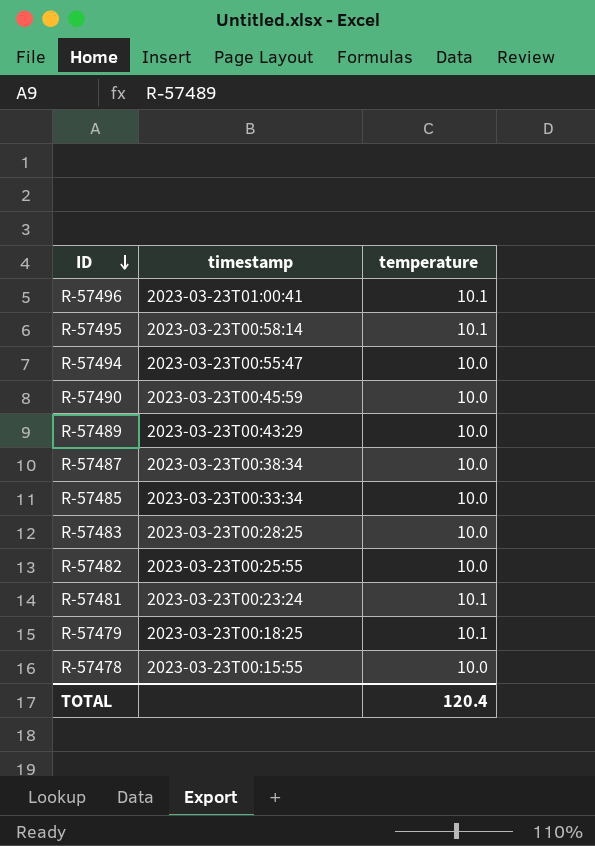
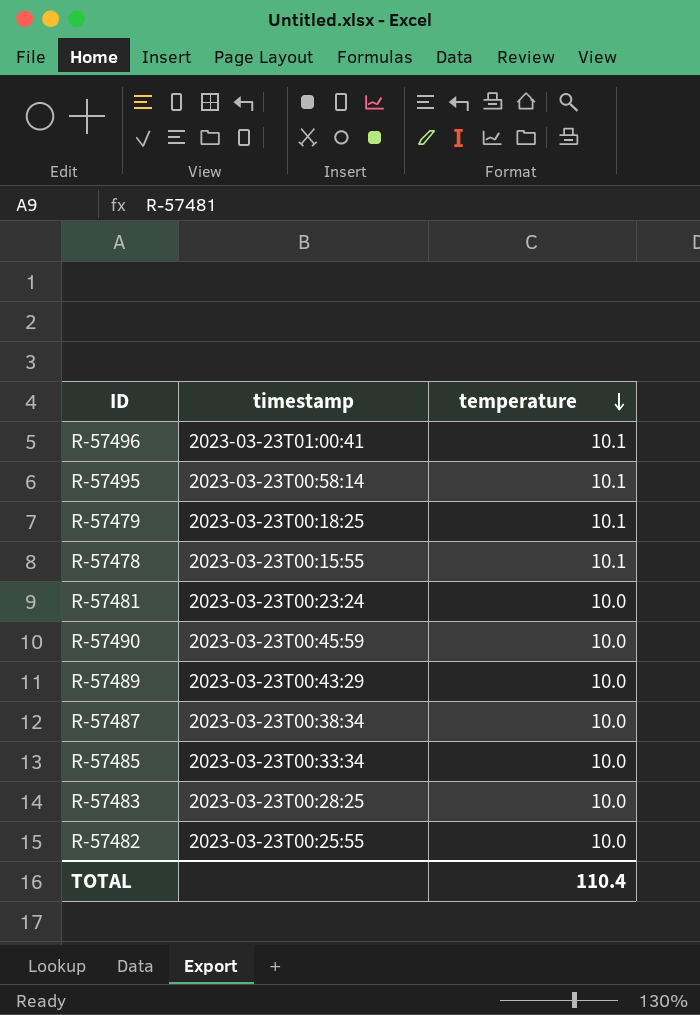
row order: ID descending -> temperature descending
row R-57494: 2023-03-23T00:55:47 | 10.0 -> none
R-57478 | temperature: 10.0 -> 10.1
R-57481 | temperature: 10.1 -> 10.0
TOTAL | temperature: 120.4 -> 110.4

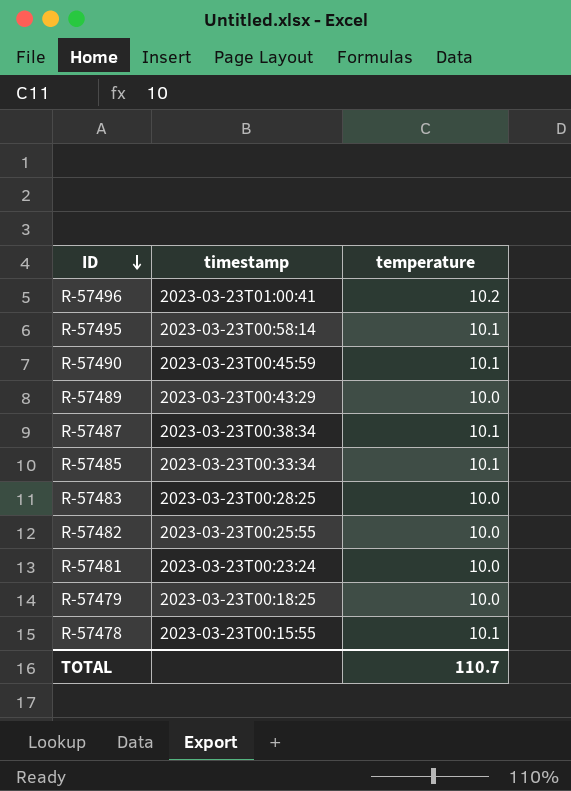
row order: temperature descending -> ID descending
R-57496 | temperature: 10.1 -> 10.2
R-57490 | temperature: 10.0 -> 10.1
R-57487 | temperature: 10.0 -> 10.1
R-57485 | temperature: 10.0 -> 10.1
R-57479 | temperature: 10.1 -> 10.0
TOTAL | temperature: 110.4 -> 110.7

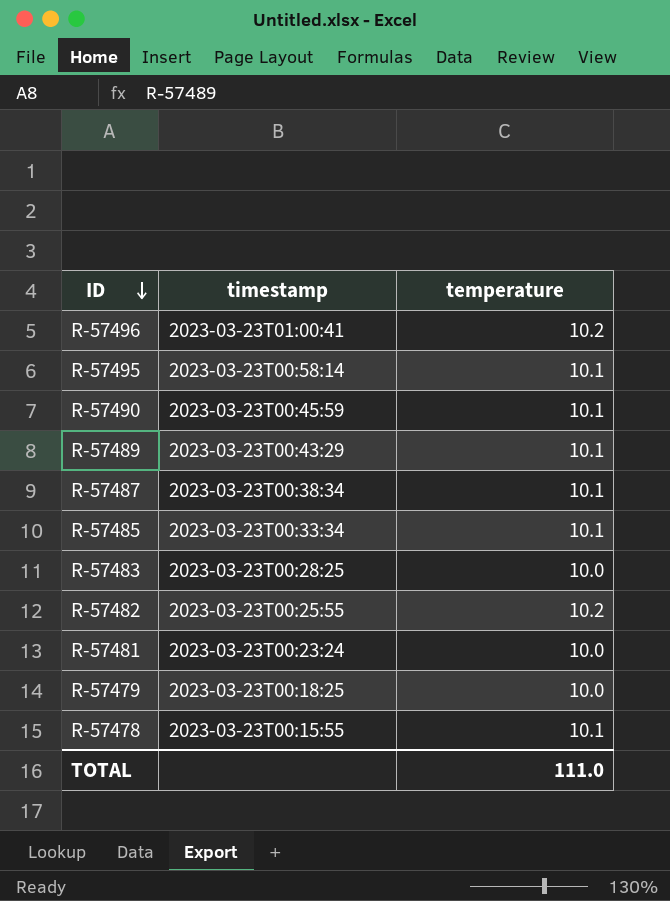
R-57489 | temperature: 10.0 -> 10.1
R-57482 | temperature: 10.0 -> 10.2
TOTAL | temperature: 110.7 -> 111.0

